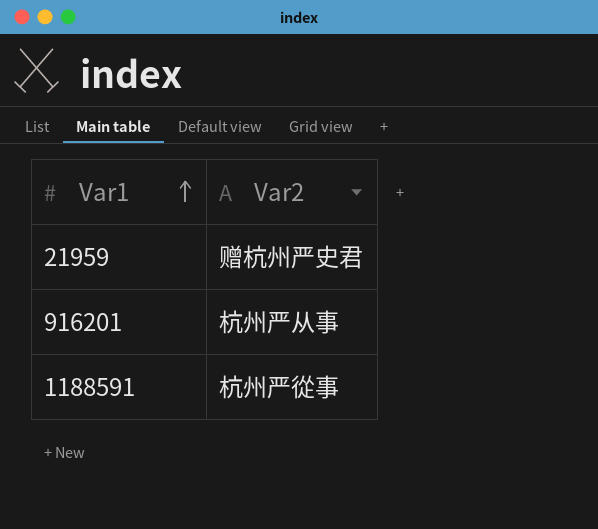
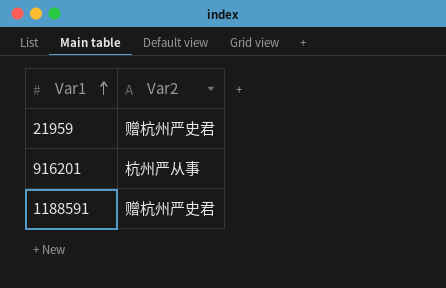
1188591 | Var2: 杭州严從事 -> 赠杭州严史君

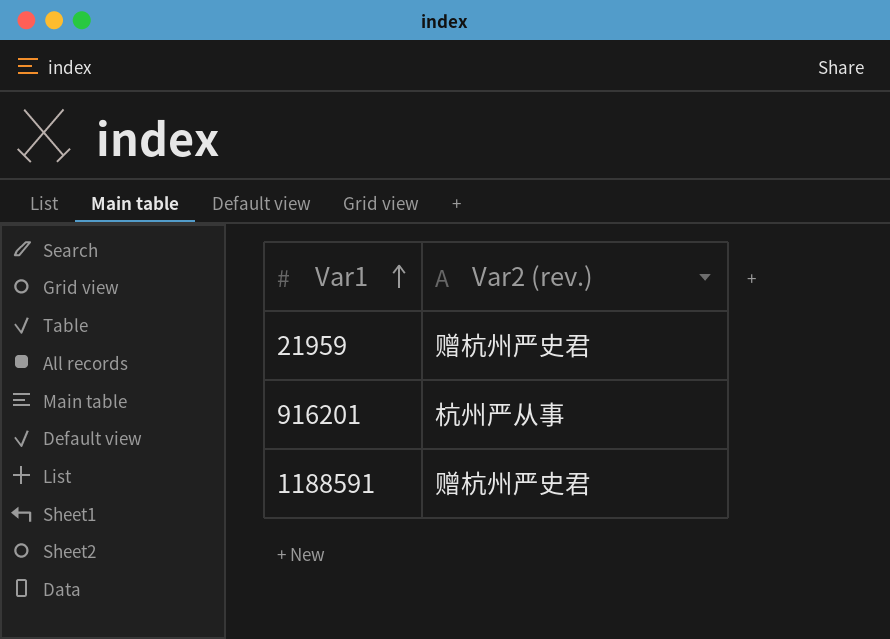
column name: Var2 -> Var2 (rev.)

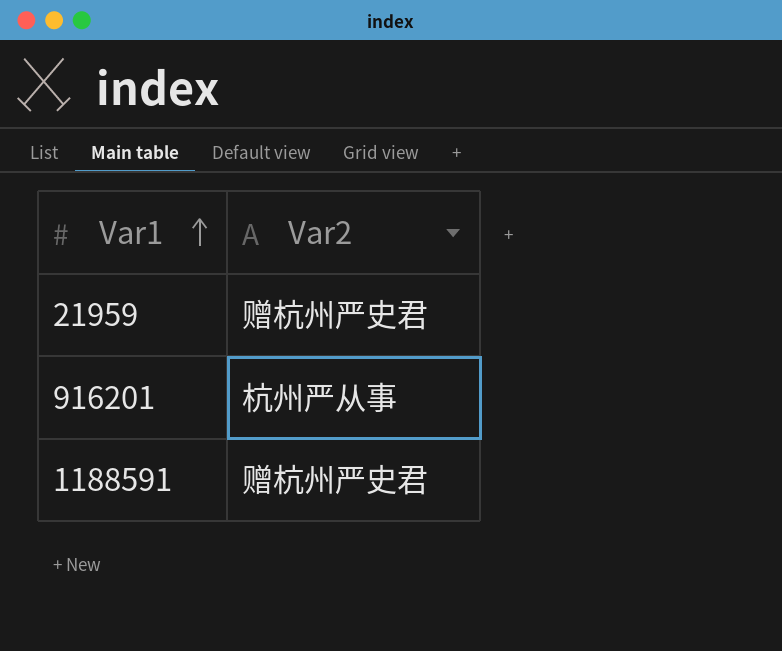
column name: Var2 (rev.) -> Var2

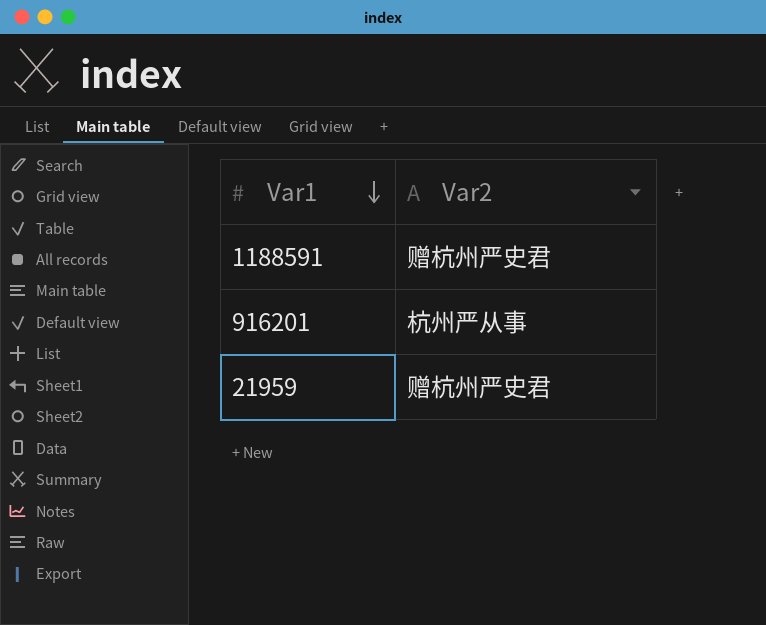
row order: Var1 ascending -> Var1 descending

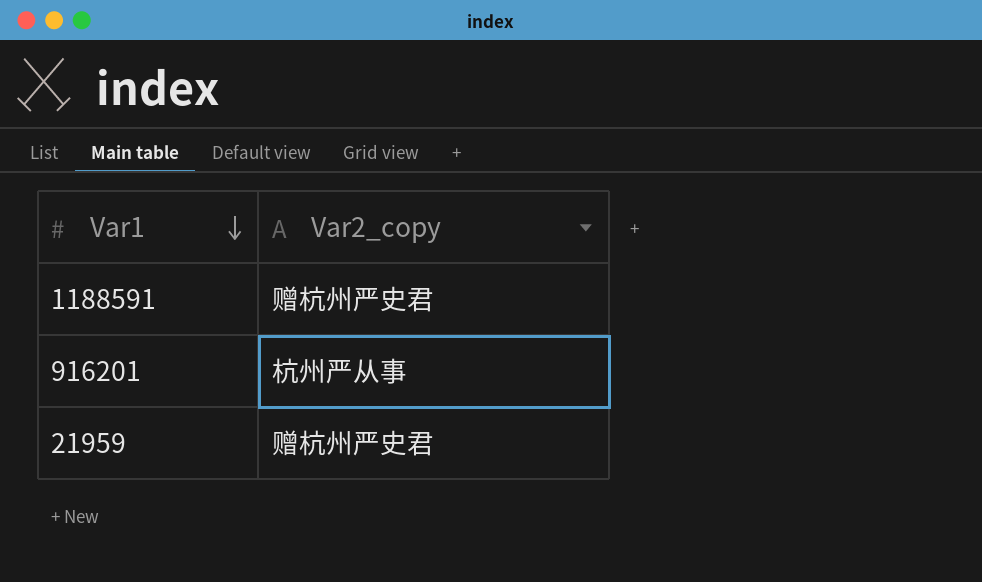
column name: Var2 -> Var2_copy

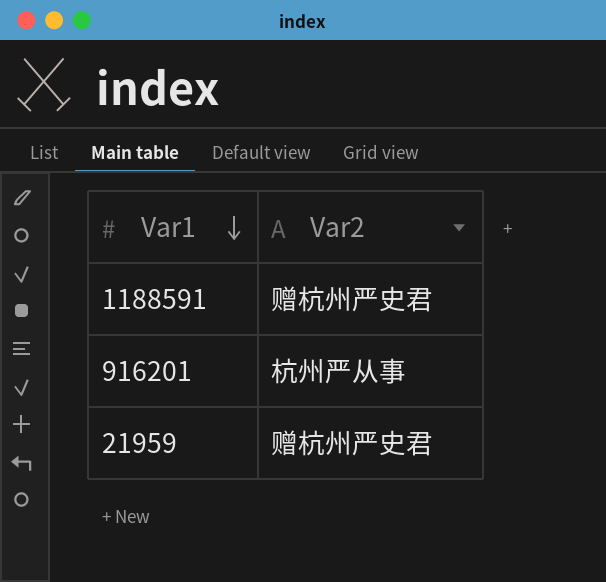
column name: Var2_copy -> Var2

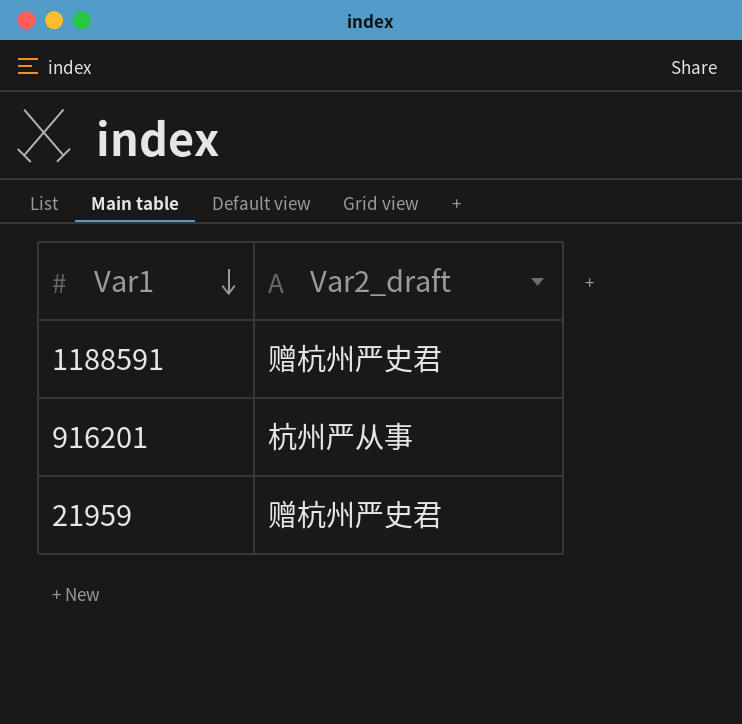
column name: Var2 -> Var2_draft

